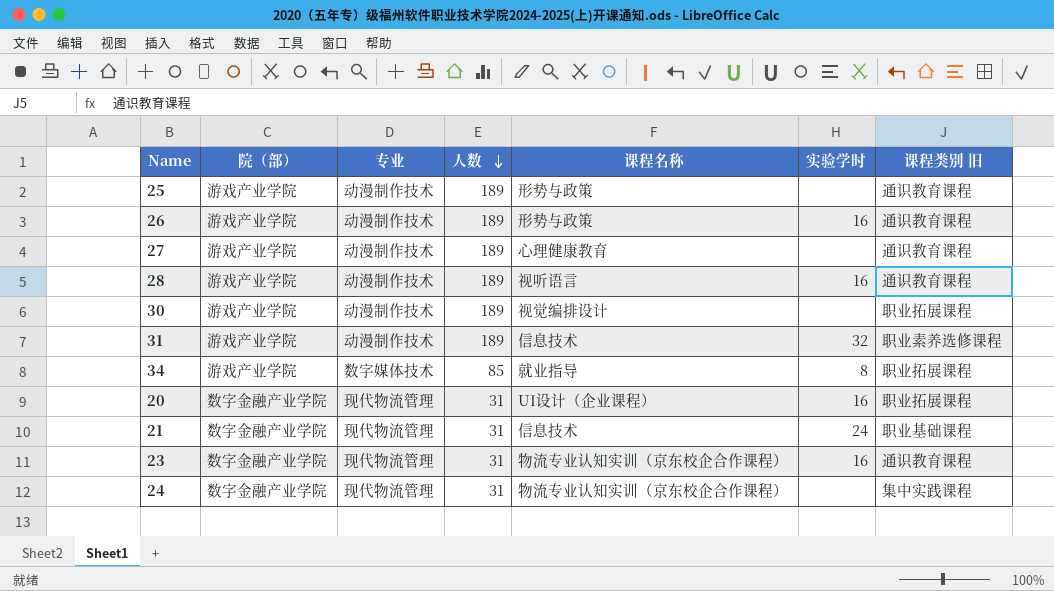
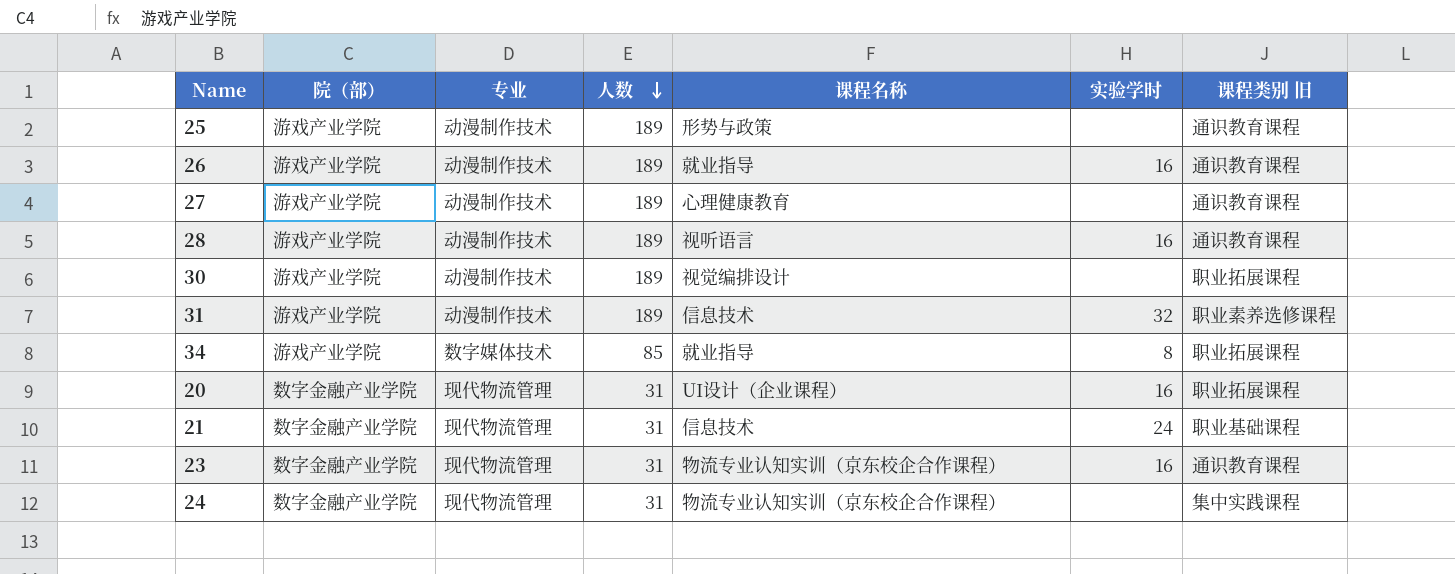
26 | 课程名称: 形势与政策 -> 就业指导

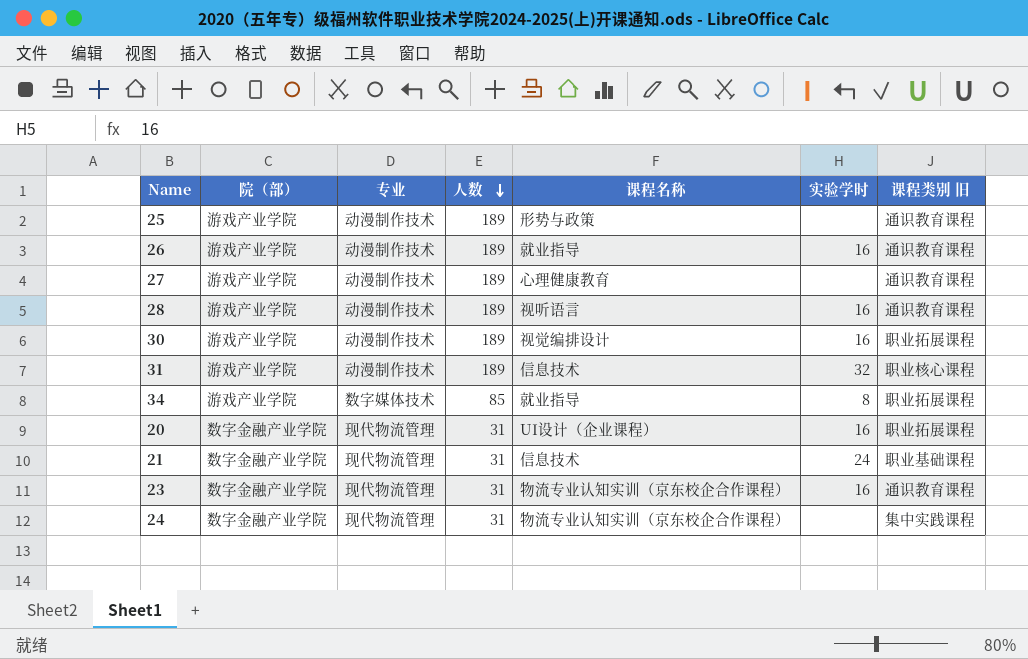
30 | 实验学时: none -> 16
31 | 课程类别 旧: 职业素养选修课程 -> 职业核心课程

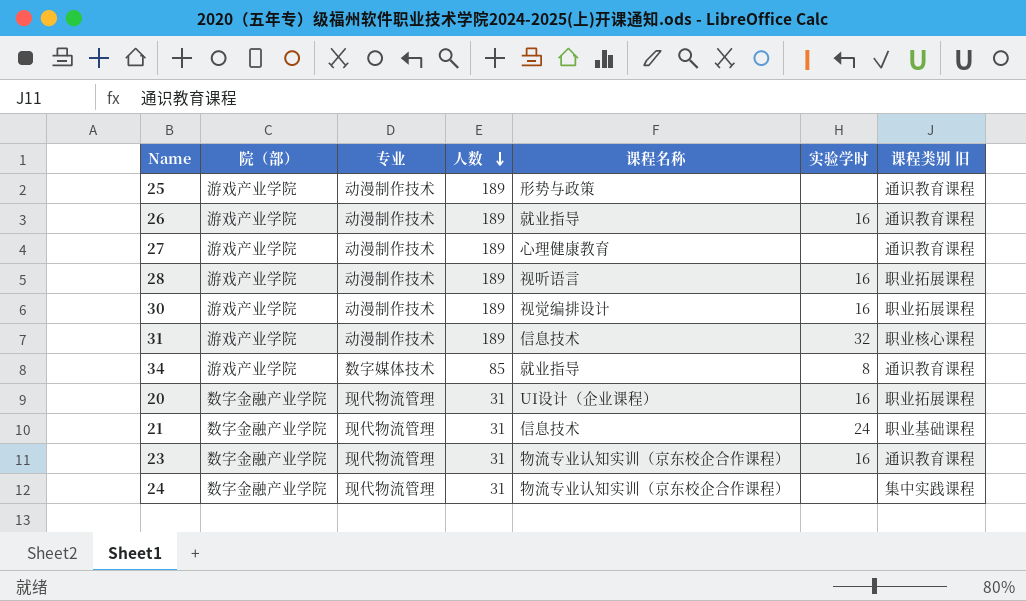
28 | 课程类别 旧: 通识教育课程 -> 职业拓展课程
34 | 课程类别 旧: 职业拓展课程 -> 通识教育课程

